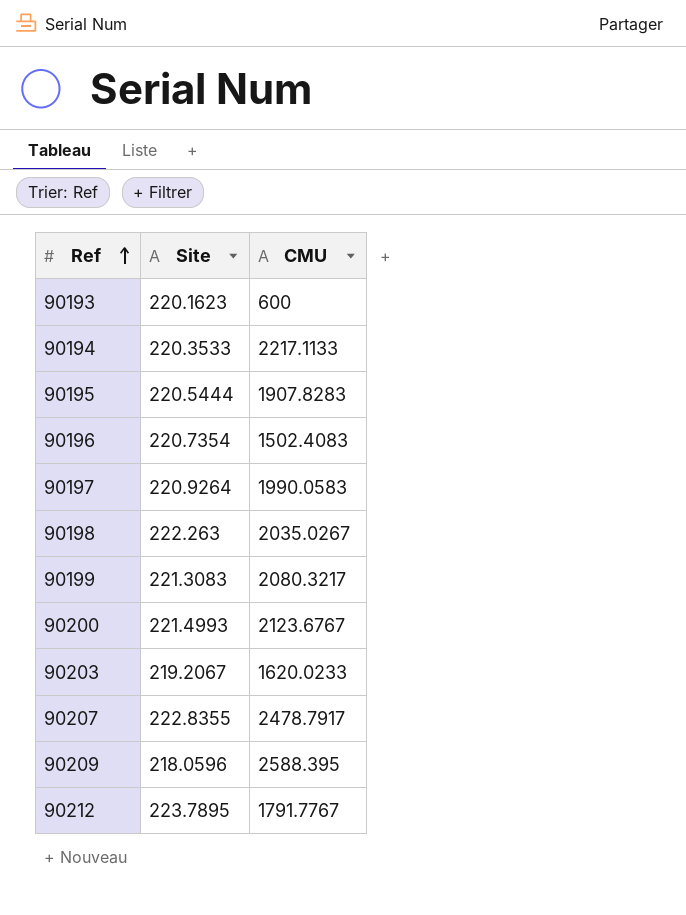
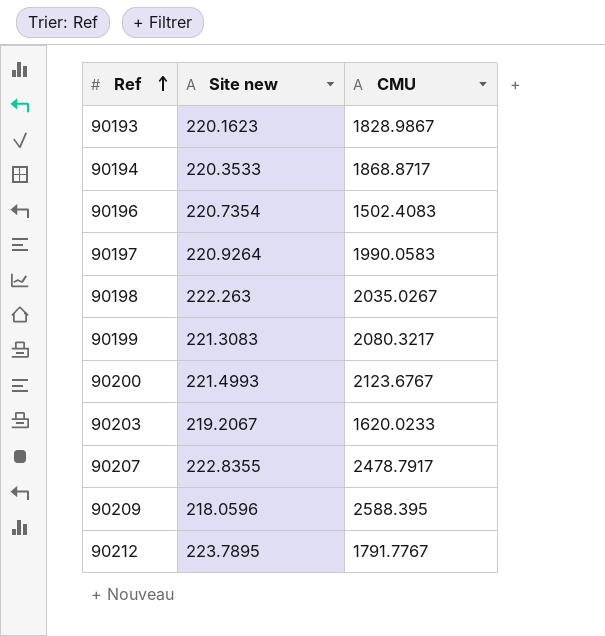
column name: Site -> Site new
row 90195: 220.5444 | 1907.8283 -> none
90193 | CMU: 600 -> 1828.9867
90194 | CMU: 2217.1133 -> 1868.8717

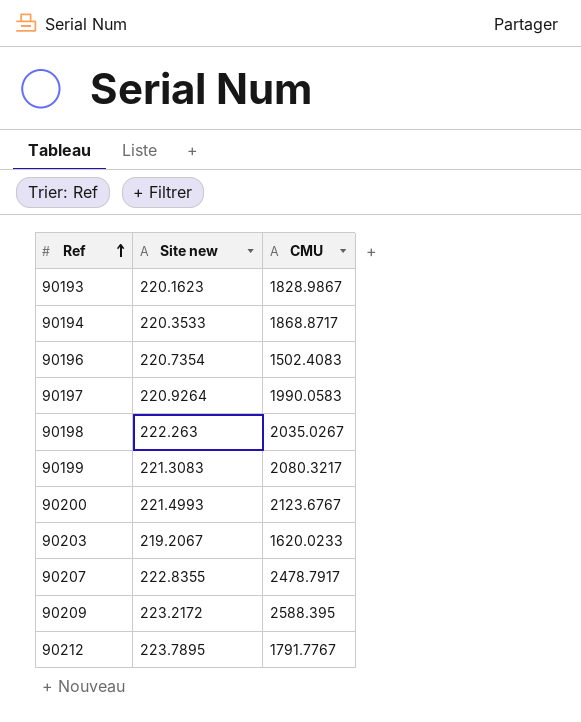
90209 | Site new: 218.0596 -> 223.2172

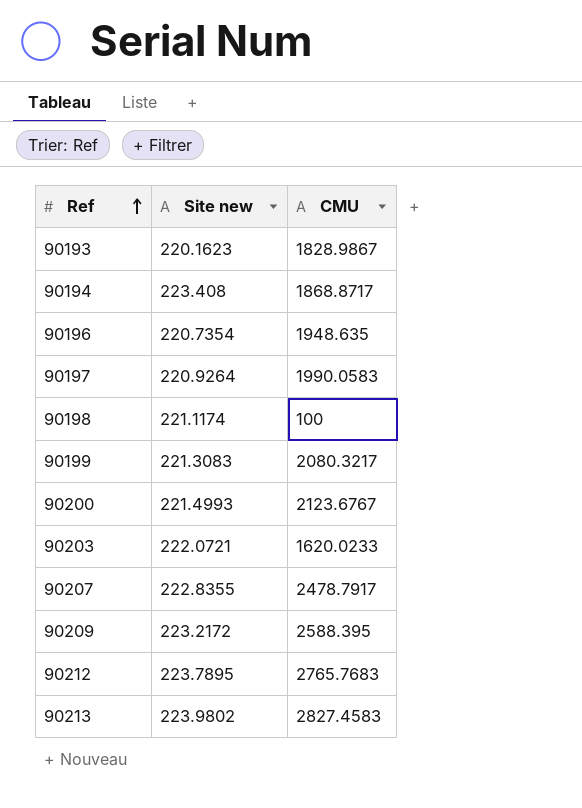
90194 | Site new: 220.3533 -> 223.408
90196 | CMU: 1502.4083 -> 1948.635
90198 | Site new: 222.263 -> 221.1174
90198 | CMU: 2035.0267 -> 100
90203 | Site new: 219.2067 -> 222.0721
90212 | CMU: 1791.7767 -> 2765.7683
row 90213: none -> 223.9802 | 2827.4583

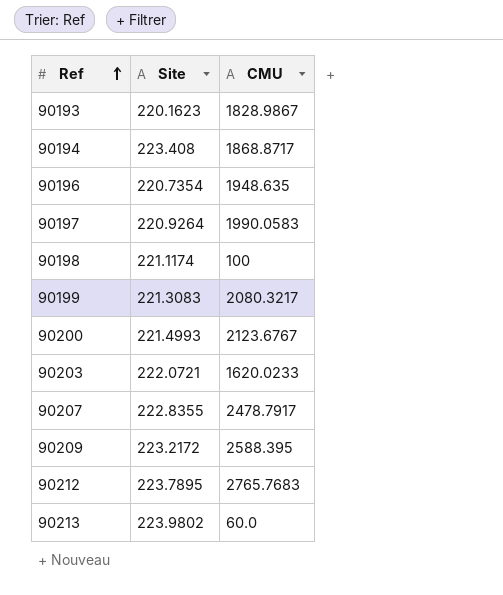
column name: Site new -> Site
90213 | CMU: 2827.4583 -> 60.0

